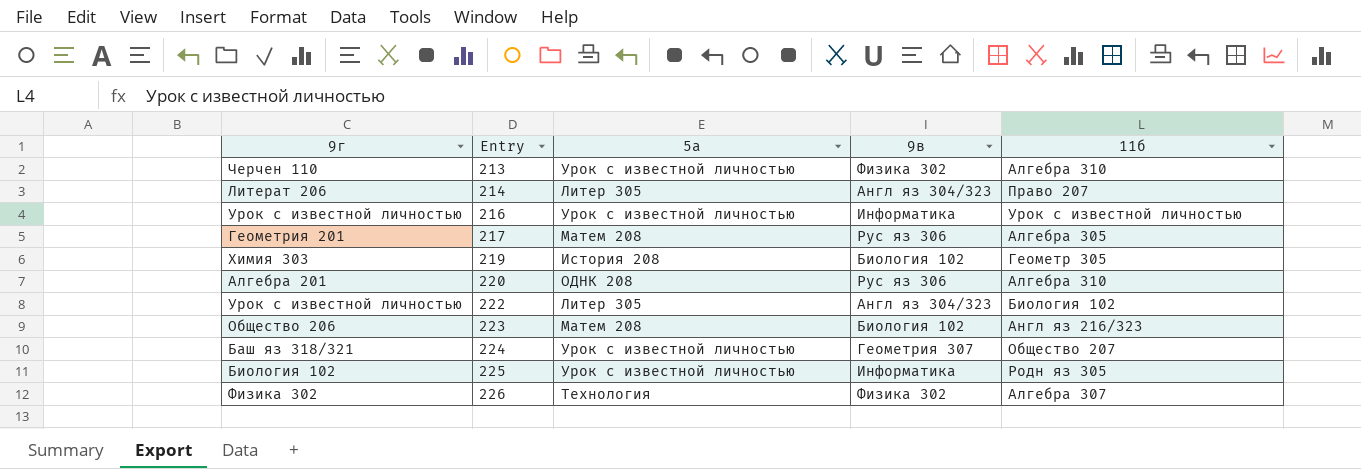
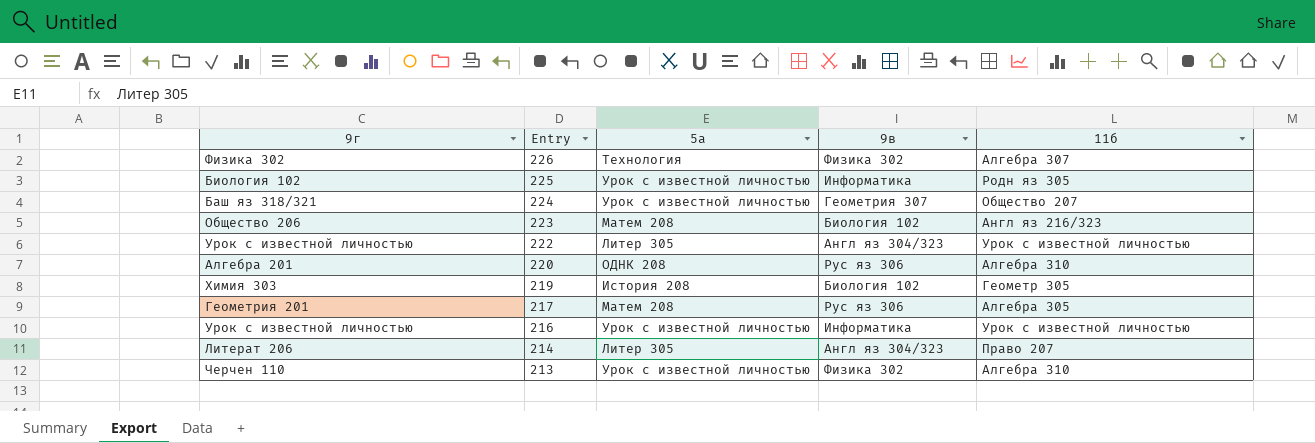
row order: Entry ascending -> Entry descending
222 | 11б: Биология 102 -> Урок с известной личностью

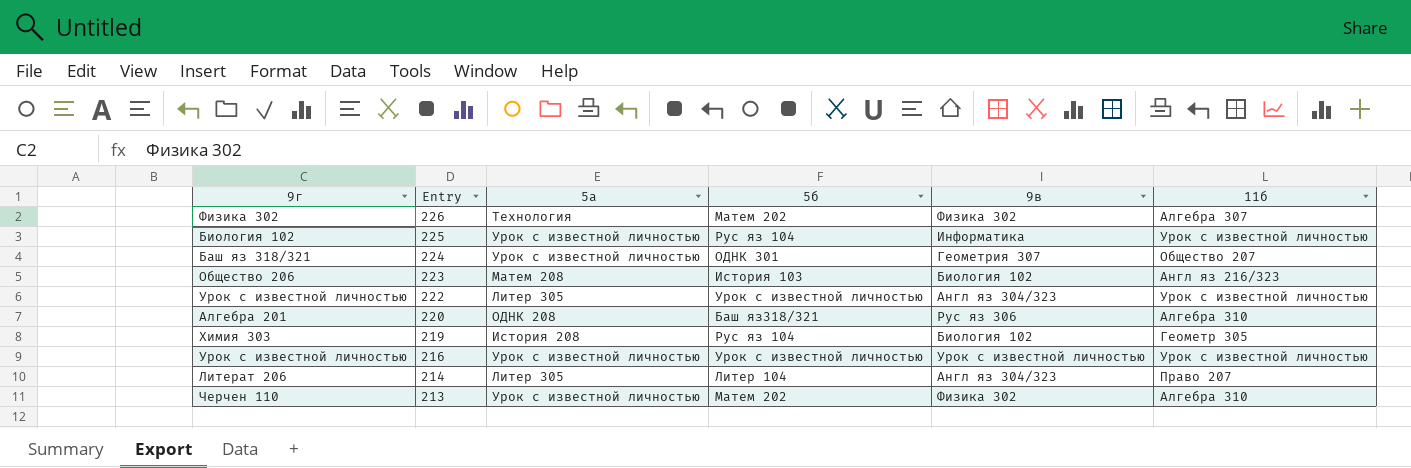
column 5б | position: none -> 4
row 217: Геометрия 201 | Матем 208 | Рус яз 306 | Алгебра 305 -> none
225 | 11б: Родн яз 305 -> Урок с известной личностью
216 | 9в: Информатика -> Урок с известной личностью

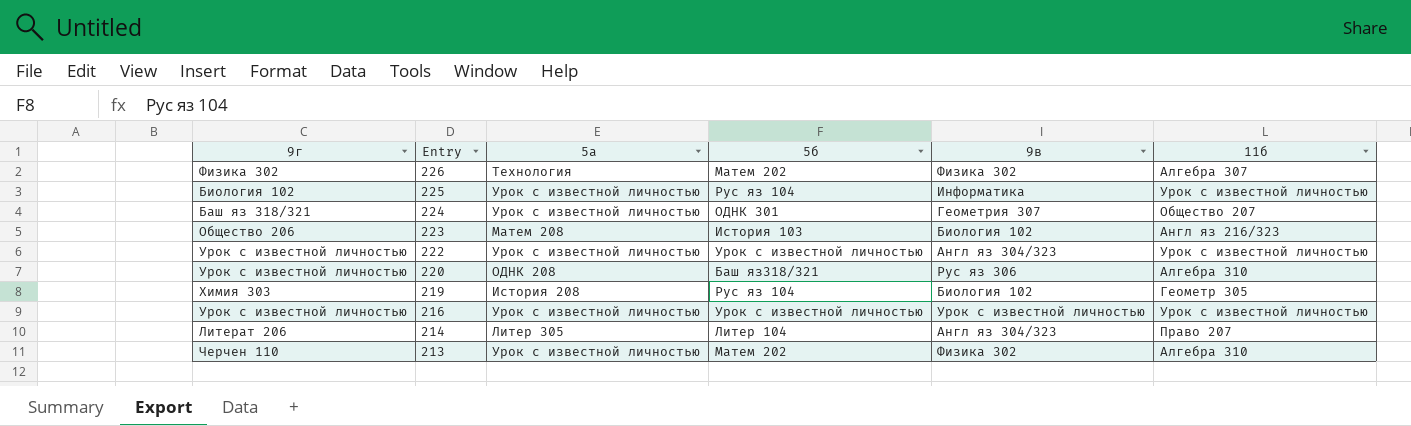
222 | 5а: Литер 305 -> Урок с известной личностью
220 | 9г: Алгебра 201 -> Урок с известной личностью

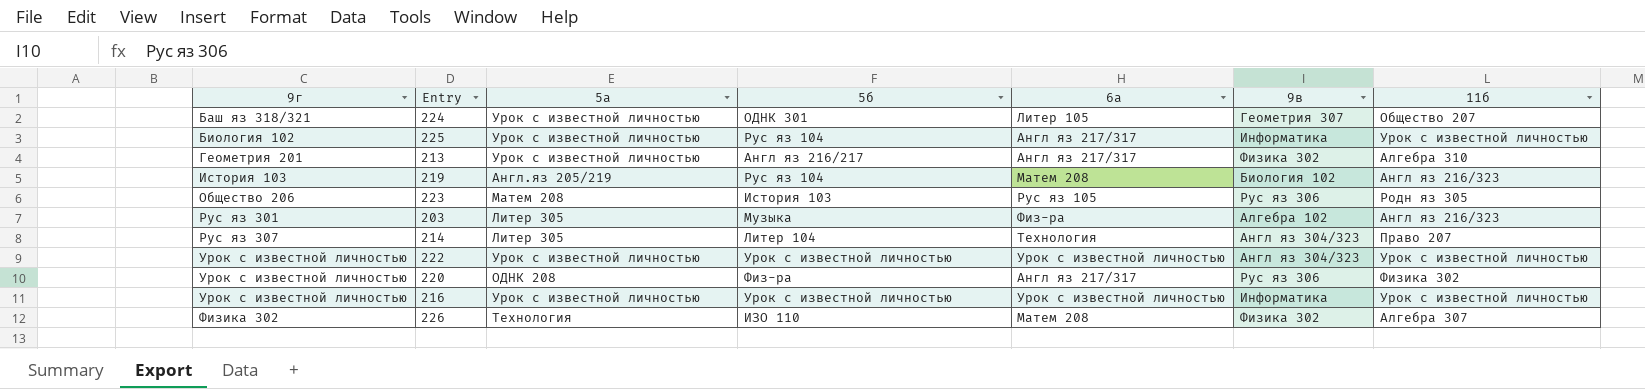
row order: Entry descending -> 9г ascending
column 6а | position: none -> 5
213 | 9г: Черчен 110 -> Геометрия 201
213 | 5б: Матем 202 -> Англ яз 216/217
219 | 9г: Химия 303 -> История 103
219 | 5а: История 208 -> Англ.яз 205/219
219 | 11б: Геометр 305 -> Англ яз 216/323
223 | 9в: Биология 102 -> Рус яз 306
223 | 11б: Англ яз 216/323 -> Родн яз 305
row 203: none -> Рус яз 301 | Литер 305 | Музыка | Физ-ра | Алгебра 102 | Англ яз 216/323
214 | 9г: Литерат 206 -> Рус яз 307
220 | 5б: Баш яз318/321 -> Физ-ра
220 | 11б: Алгебра 310 -> Физика 302
216 | 9в: Урок с известной личностью -> Информатика
226 | 5б: Матем 202 -> ИЗО 110

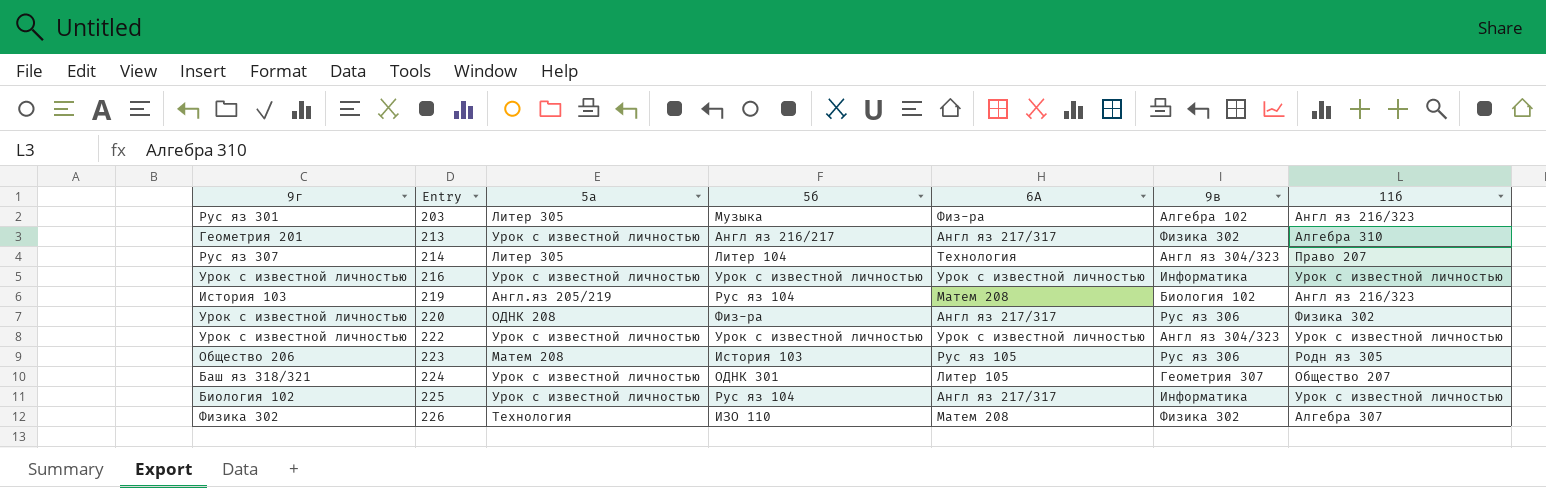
row order: 9г ascending -> Entry ascending
column name: 6а -> 6А

